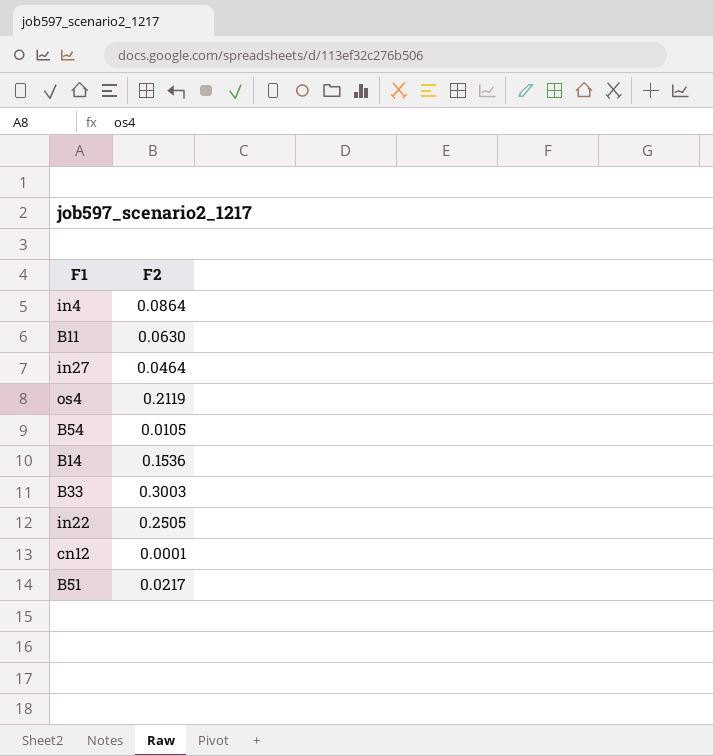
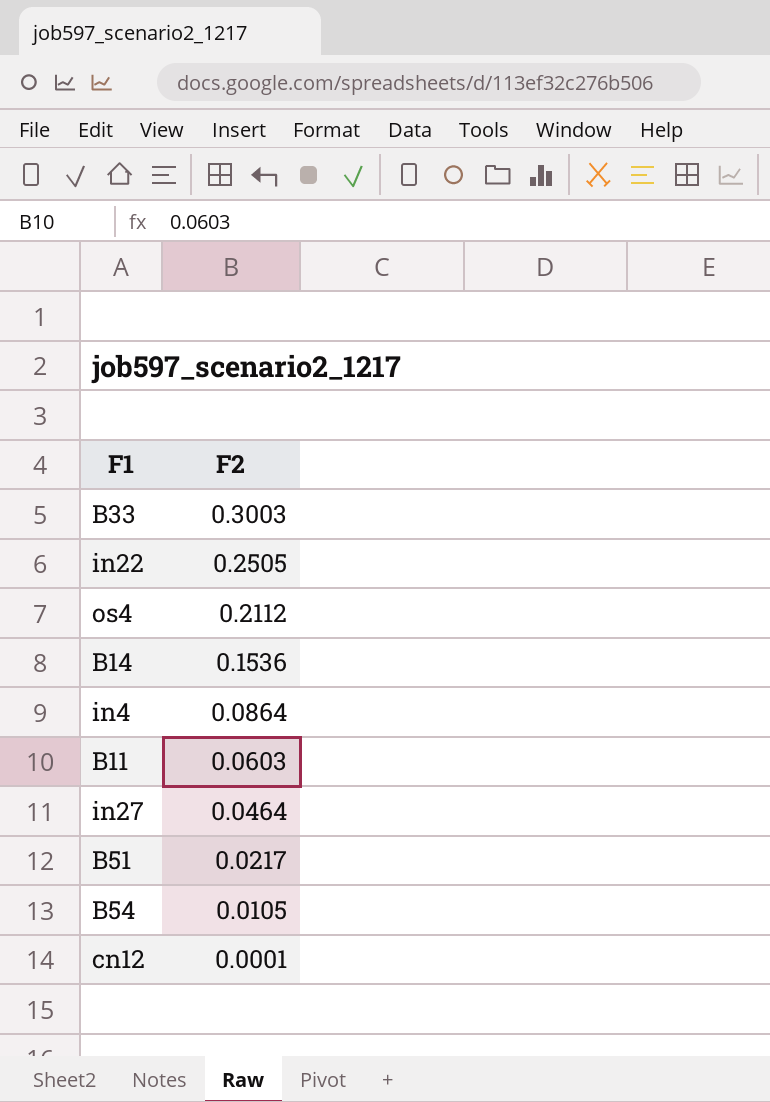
row order: none -> F2 descending
os4 | F2: 0.2119 -> 0.2112
B11 | F2: 0.0630 -> 0.0603

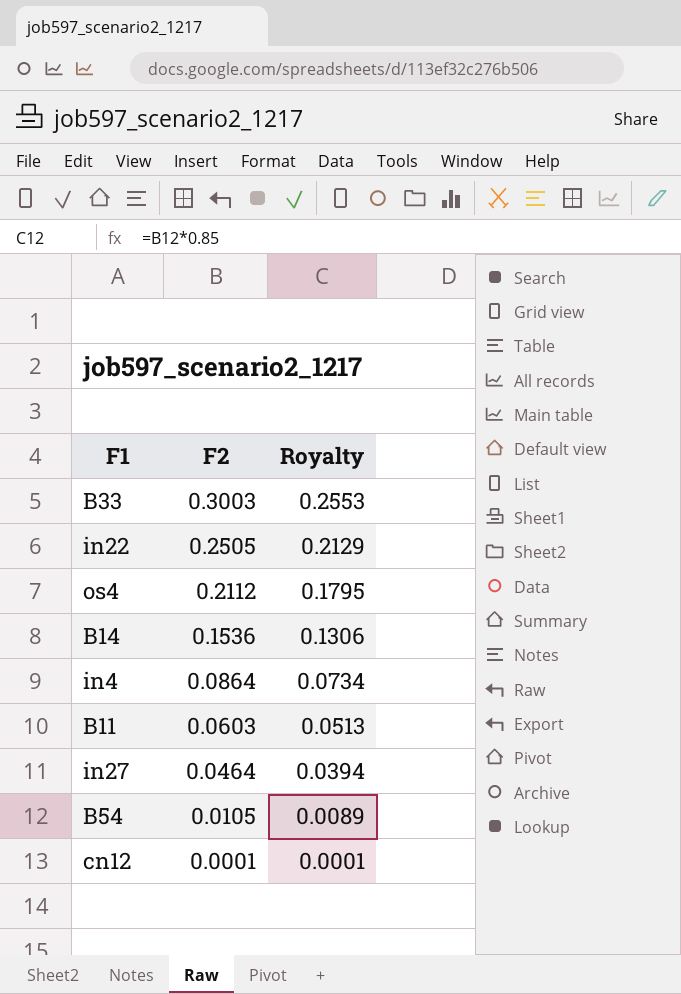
column Royalty | formula: none -> [F2] * 0.85
row B51: 0.0217 -> none

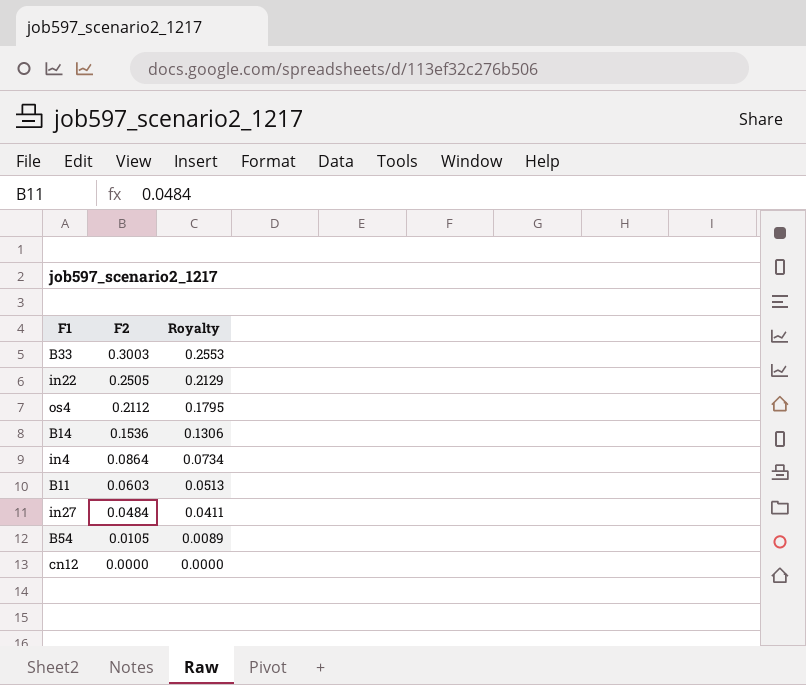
in27 | F2: 0.0464 -> 0.0484
in27 | Royalty: 0.0394 -> 0.0411
cn12 | F2: 0.0001 -> 0.0000
cn12 | Royalty: 0.0001 -> 0.0000

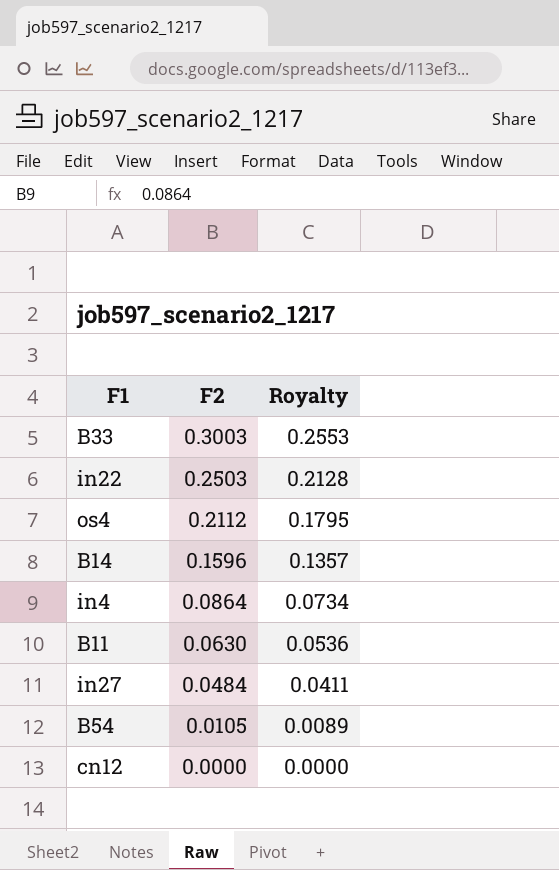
in22 | F2: 0.2505 -> 0.2503
in22 | Royalty: 0.2129 -> 0.2128
B14 | F2: 0.1536 -> 0.1596
B14 | Royalty: 0.1306 -> 0.1357
B11 | F2: 0.0603 -> 0.0630
B11 | Royalty: 0.0513 -> 0.0536

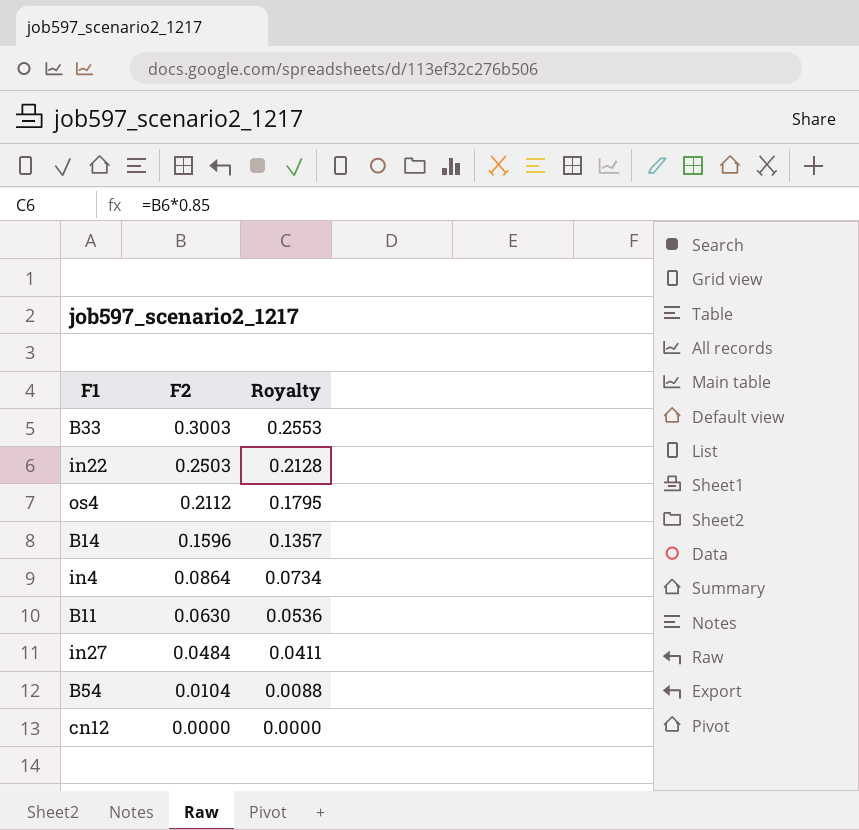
B54 | F2: 0.0105 -> 0.0104
B54 | Royalty: 0.0089 -> 0.0088

